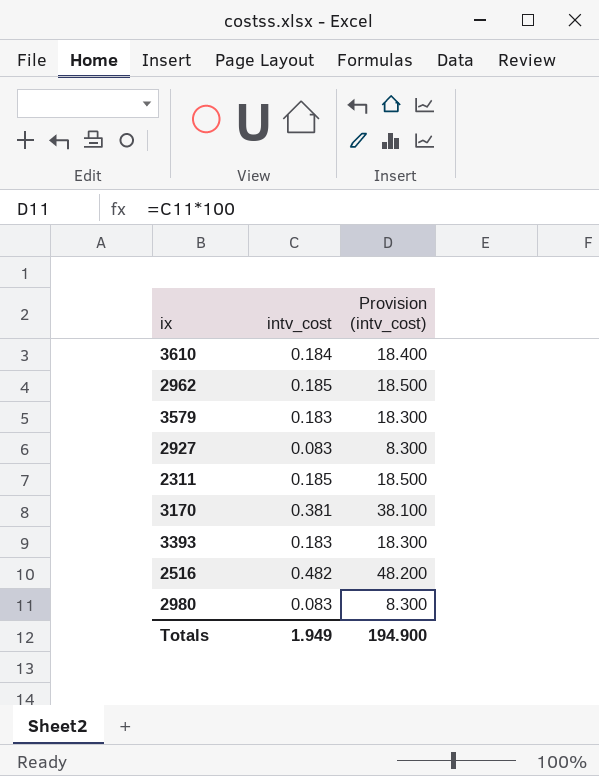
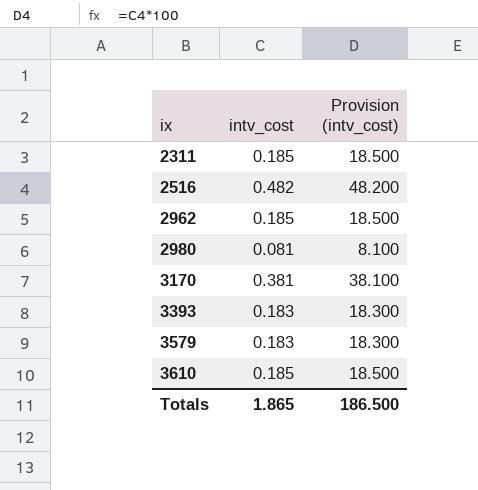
row order: none -> ix ascending
row 2927: 0.083 | 8.300 -> none
2980 | intv_cost: 0.083 -> 0.081
2980 | Provision (intv_cost): 8.300 -> 8.100
3610 | intv_cost: 0.184 -> 0.185
3610 | Provision (intv_cost): 18.400 -> 18.500
Totals | intv_cost: 1.949 -> 1.865
Totals | Provision (intv_cost): 194.900 -> 186.500

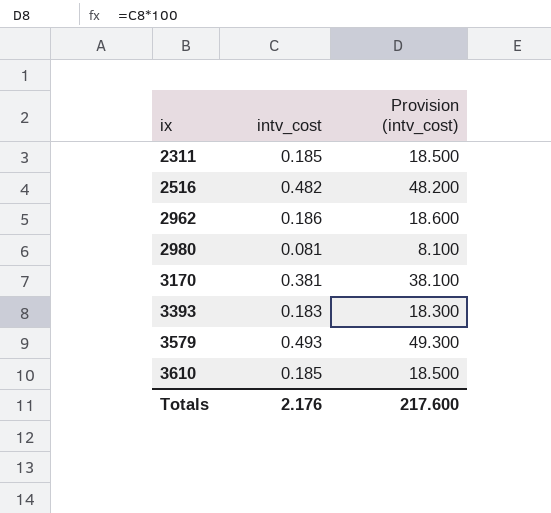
2962 | intv_cost: 0.185 -> 0.186
2962 | Provision (intv_cost): 18.500 -> 18.600
3579 | intv_cost: 0.183 -> 0.493
3579 | Provision (intv_cost): 18.300 -> 49.300
Totals | intv_cost: 1.865 -> 2.176
Totals | Provision (intv_cost): 186.500 -> 217.600

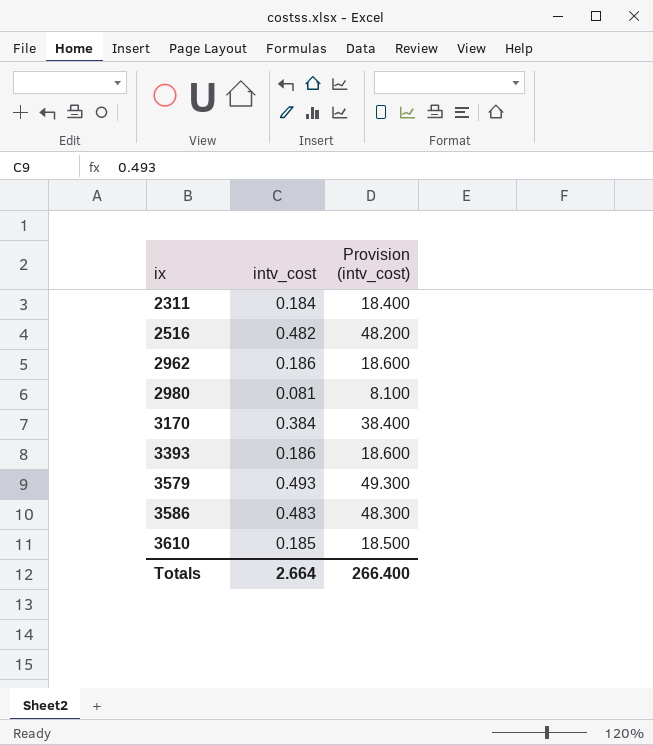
2311 | intv_cost: 0.185 -> 0.184
2311 | Provision (intv_cost): 18.500 -> 18.400
3170 | intv_cost: 0.381 -> 0.384
3170 | Provision (intv_cost): 38.100 -> 38.400
3393 | intv_cost: 0.183 -> 0.186
3393 | Provision (intv_cost): 18.300 -> 18.600
row 3586: none -> 0.483 | 48.300
Totals | intv_cost: 2.176 -> 2.664
Totals | Provision (intv_cost): 217.600 -> 266.400

